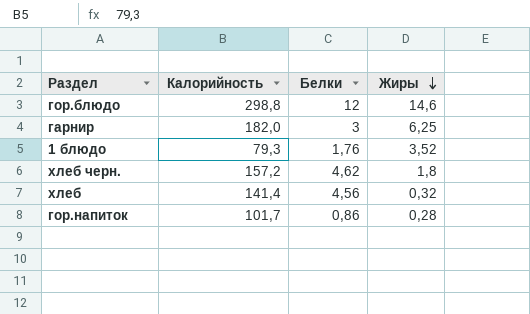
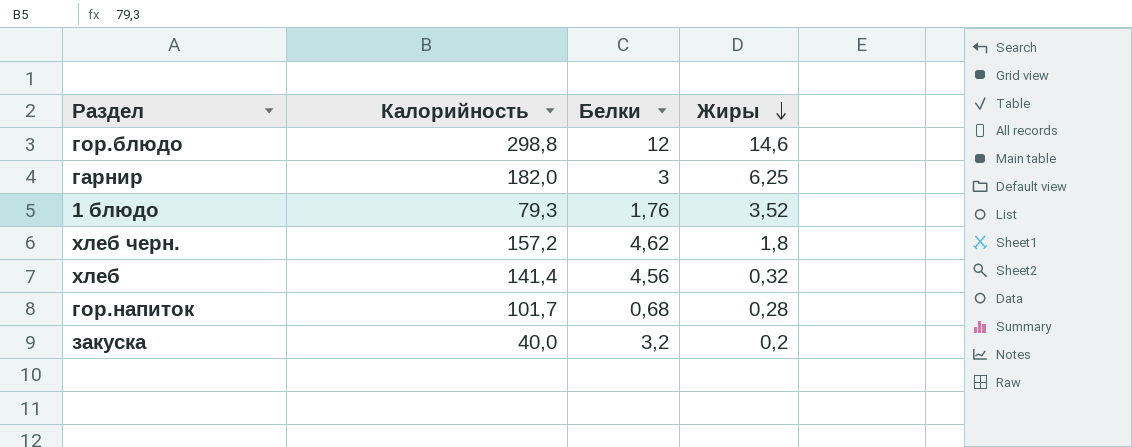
гор.напиток | Белки: 0,86 -> 0,68
row закуска: none -> 40,0 | 3,2 | 0,2

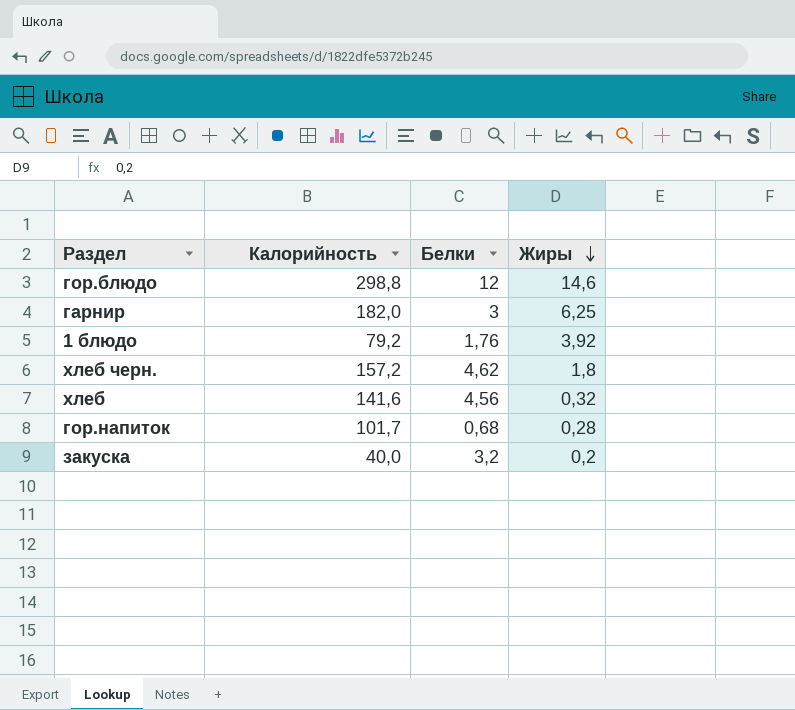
1 блюдо | Калорийность: 79,3 -> 79,2
1 блюдо | Жиры: 3,52 -> 3,92
хлеб | Калорийность: 141,4 -> 141,6

